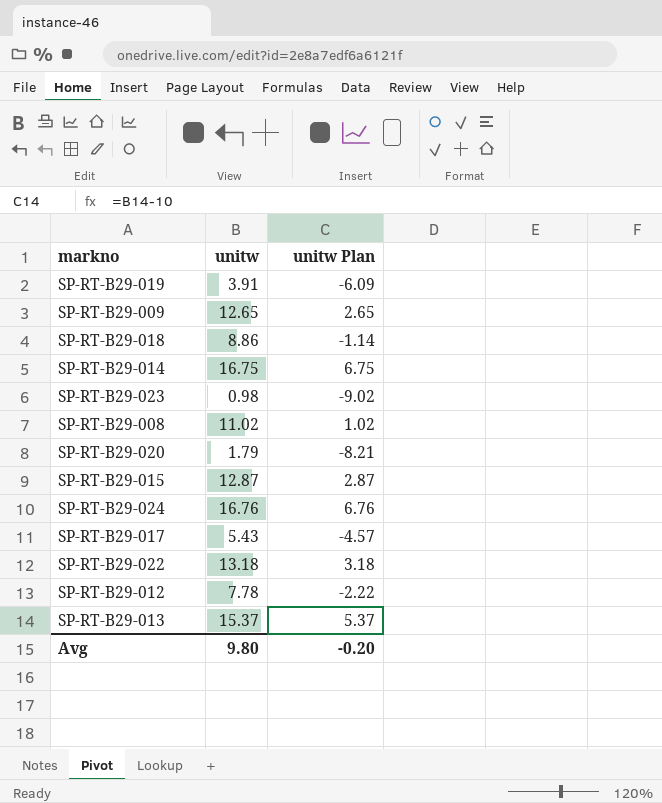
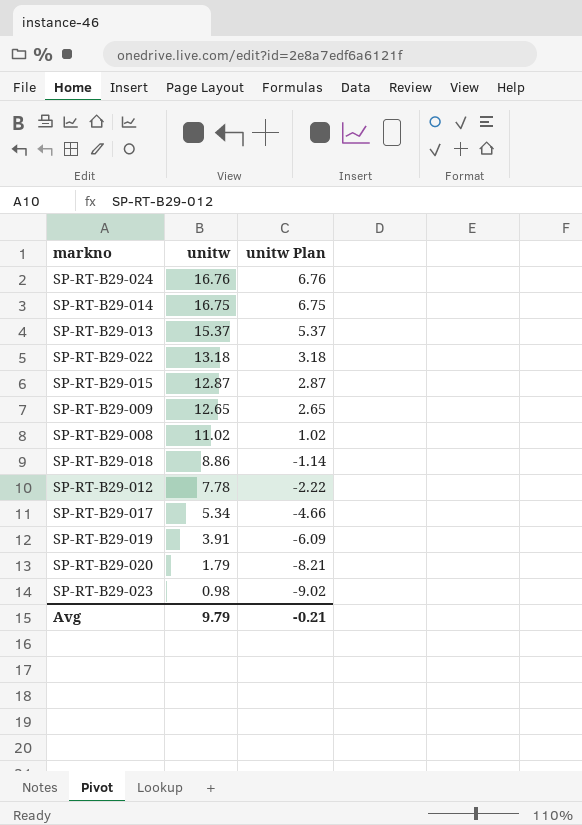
row order: none -> unitw descending
SP-RT-B29-017 | unitw: 5.43 -> 5.34
SP-RT-B29-017 | unitw Plan: -4.57 -> -4.66
Avg | unitw: 9.80 -> 9.79
Avg | unitw Plan: -0.20 -> -0.21

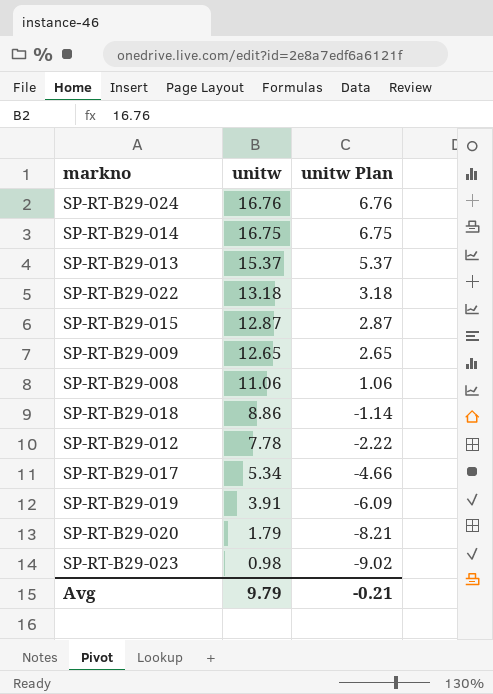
SP-RT-B29-008 | unitw: 11.02 -> 11.06
SP-RT-B29-008 | unitw Plan: 1.02 -> 1.06

